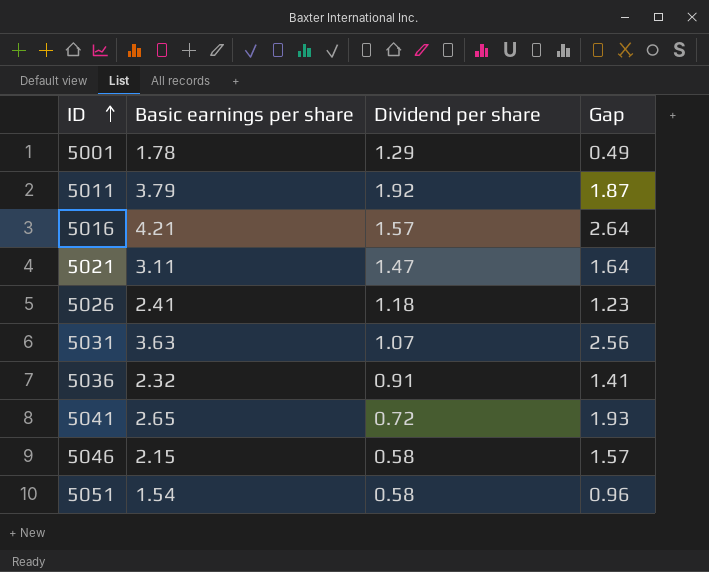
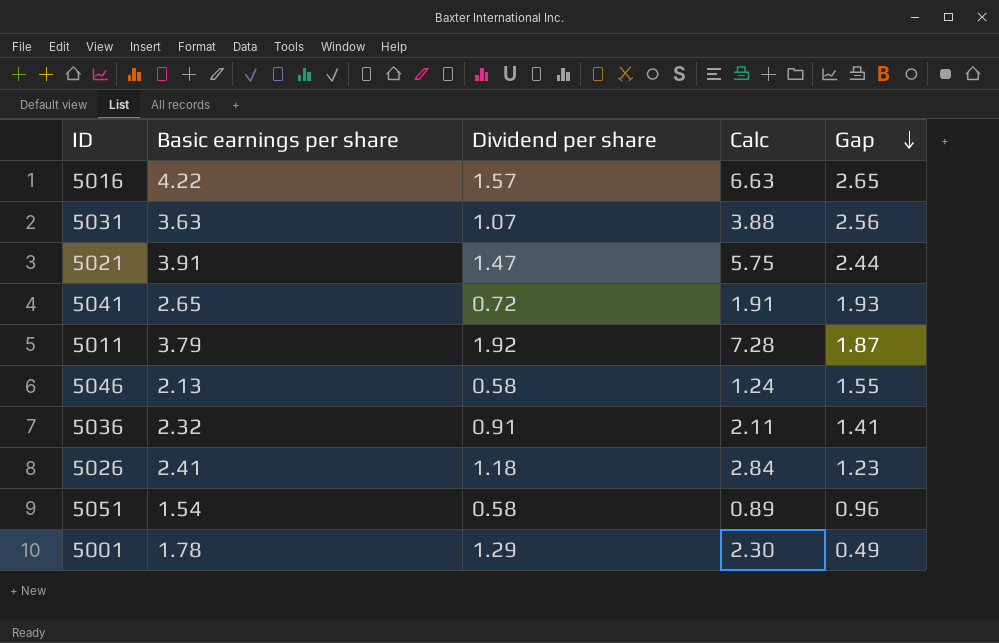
row order: ID ascending -> Gap descending
column Calc | formula: none -> [Basic earnings per share] * [Dividend per share]
5016 | Basic earnings per share: 4.21 -> 4.22
5016 | Gap: 2.64 -> 2.65
5021 | Basic earnings per share: 3.11 -> 3.91
5021 | Gap: 1.64 -> 2.44
5046 | Basic earnings per share: 2.15 -> 2.13
5046 | Gap: 1.57 -> 1.55

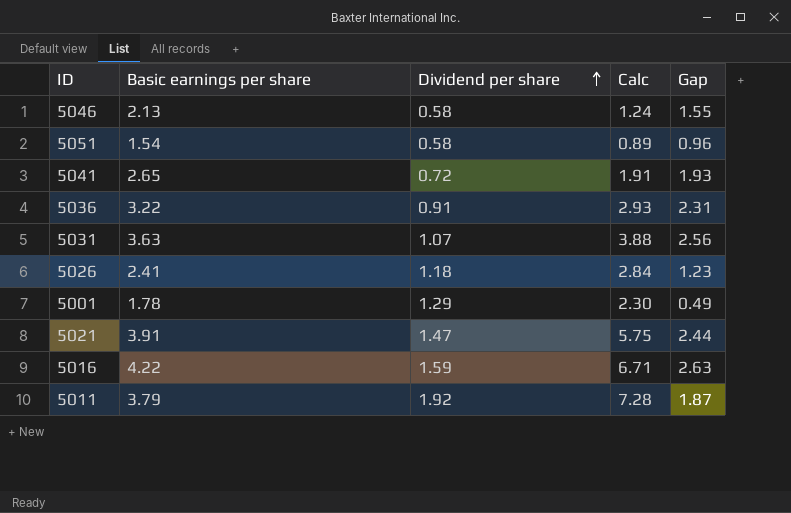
row order: Gap descending -> Dividend per share ascending
5036 | Basic earnings per share: 2.32 -> 3.22
5036 | Calc: 2.11 -> 2.93
5036 | Gap: 1.41 -> 2.31
5016 | Dividend per share: 1.57 -> 1.59
5016 | Calc: 6.63 -> 6.71
5016 | Gap: 2.65 -> 2.63

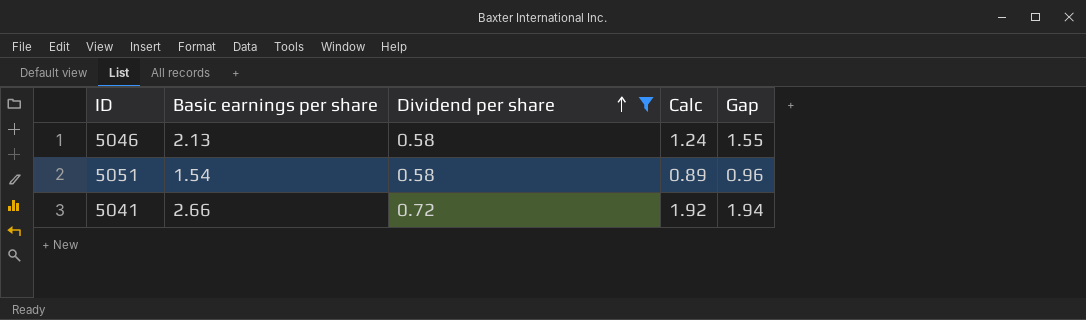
filter: none -> Dividend per share <= 0.72
5041 | Basic earnings per share: 2.65 -> 2.66
5041 | Calc: 1.91 -> 1.92
5041 | Gap: 1.93 -> 1.94

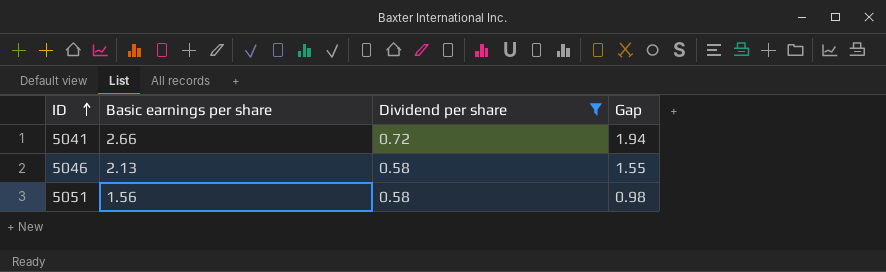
row order: Dividend per share ascending -> ID ascending
column Calc | formula: [Basic earnings per share] * [Dividend per share] -> none
5051 | Basic earnings per share: 1.54 -> 1.56
5051 | Gap: 0.96 -> 0.98

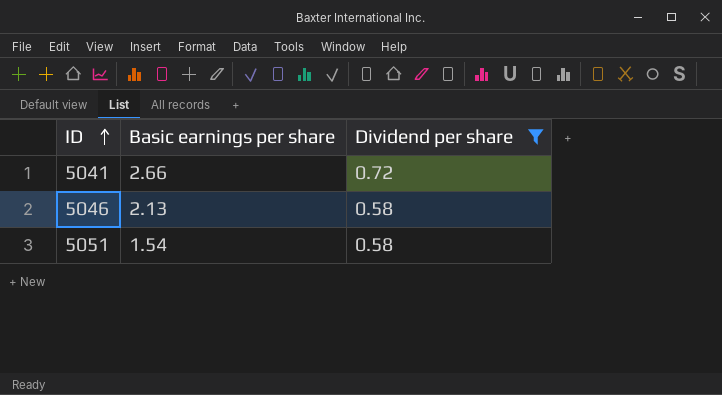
column Gap | formula: [Basic earnings per share] - [Dividend per share] -> none
5051 | Basic earnings per share: 1.56 -> 1.54

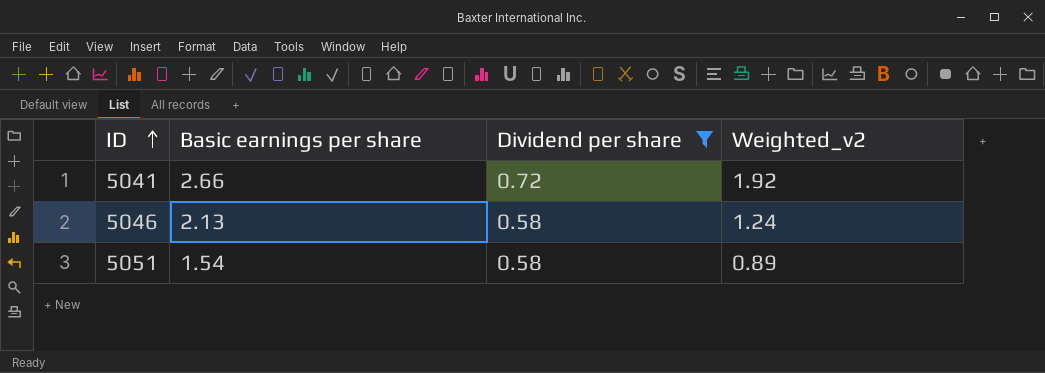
column Weighted_v2 | formula: none -> [Basic earnings per share] * [Dividend per share]

